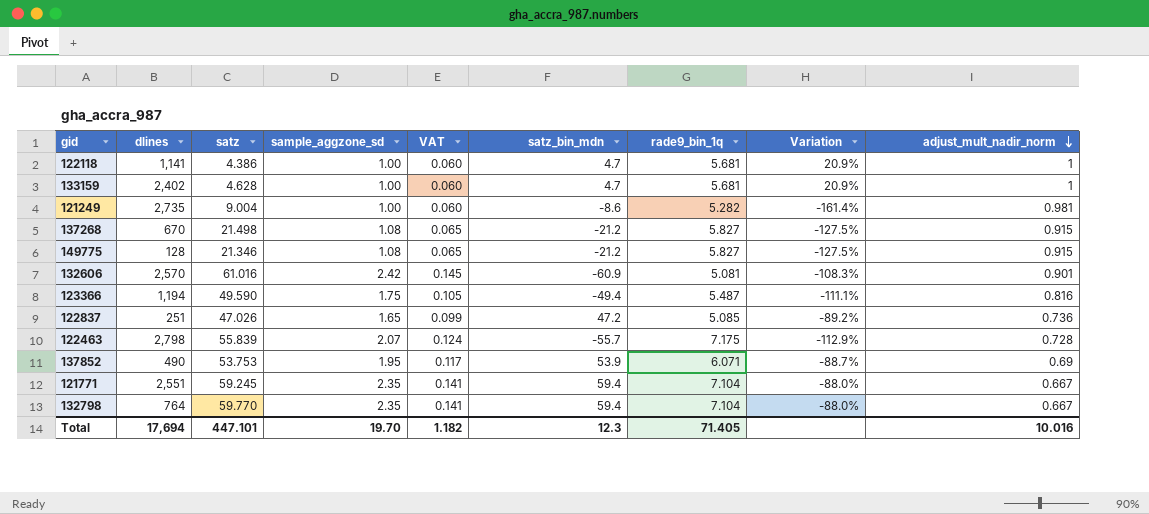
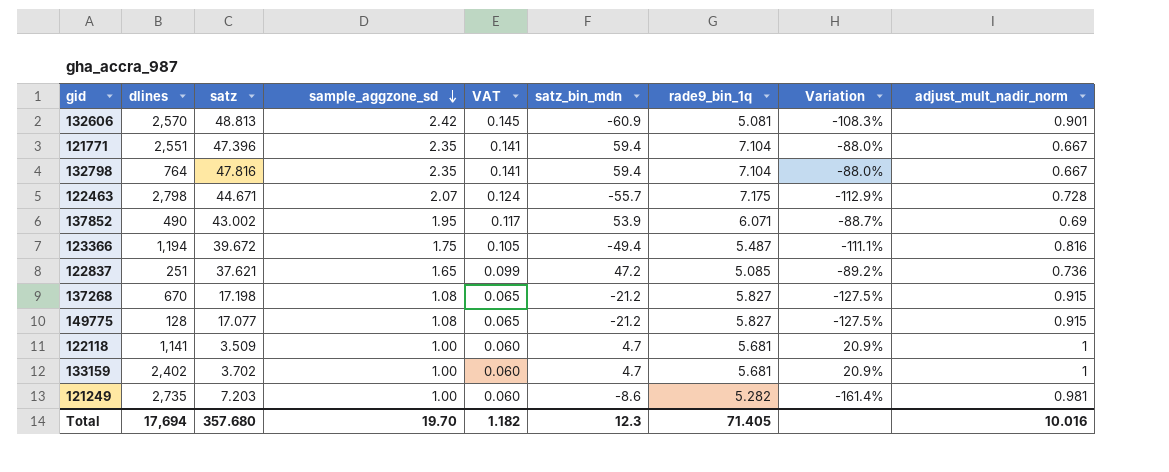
row order: adjust_mult_nadir_norm descending -> sample_aggzone_sd descending
132606 | satz: 61.016 -> 48.813
121771 | satz: 59.245 -> 47.396
132798 | satz: 59.770 -> 47.816
122463 | satz: 55.839 -> 44.671
137852 | satz: 53.753 -> 43.002
123366 | satz: 49.590 -> 39.672
122837 | satz: 47.026 -> 37.621
137268 | satz: 21.498 -> 17.198
149775 | satz: 21.346 -> 17.077
122118 | satz: 4.386 -> 3.509
133159 | satz: 4.628 -> 3.702
121249 | satz: 9.004 -> 7.203
Total | satz: 447.101 -> 357.680

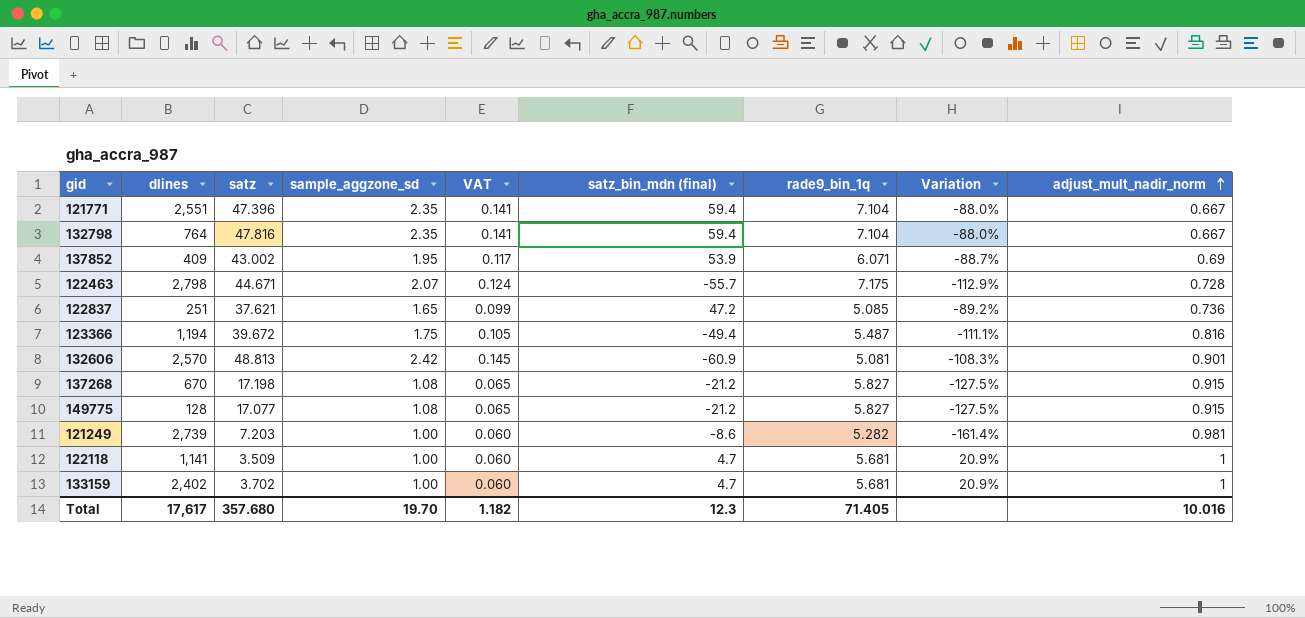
row order: sample_aggzone_sd descending -> adjust_mult_nadir_norm ascending
column name: satz_bin_mdn -> satz_bin_mdn (final)
137852 | dlines: 490 -> 409
121249 | dlines: 2,735 -> 2,739
Total | dlines: 17,694 -> 17,617

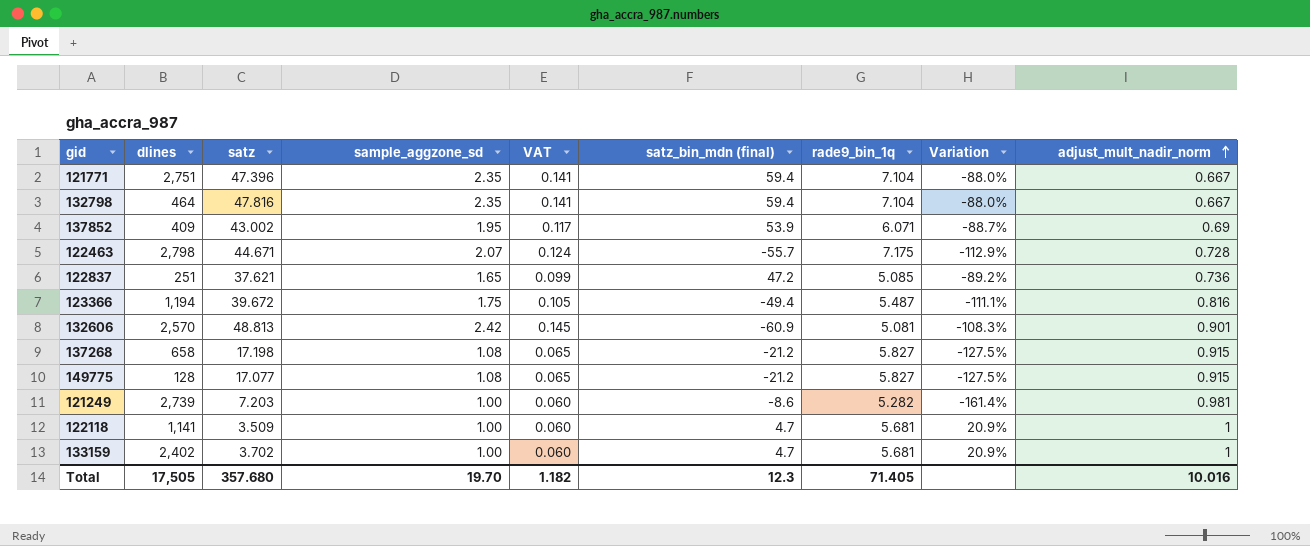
121771 | dlines: 2,551 -> 2,751
132798 | dlines: 764 -> 464
137268 | dlines: 670 -> 658
Total | dlines: 17,617 -> 17,505

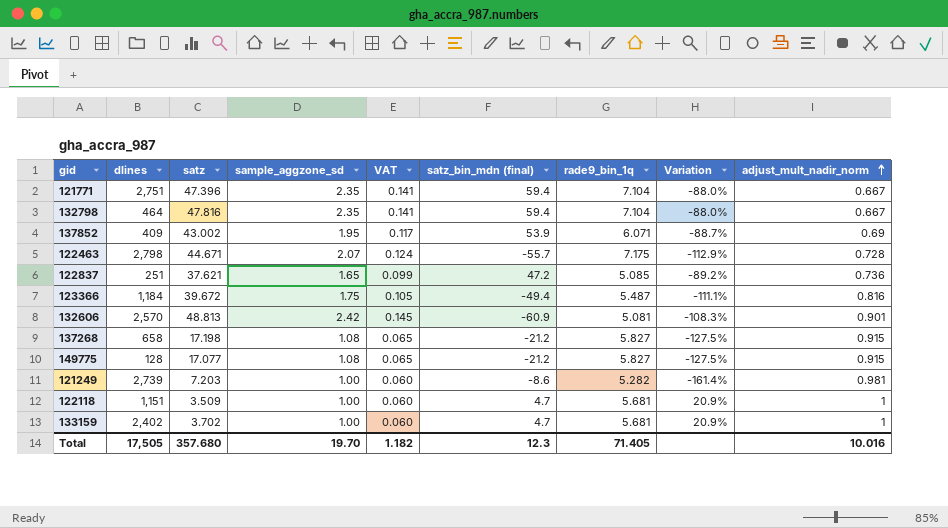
123366 | dlines: 1,194 -> 1,184
122118 | dlines: 1,141 -> 1,151

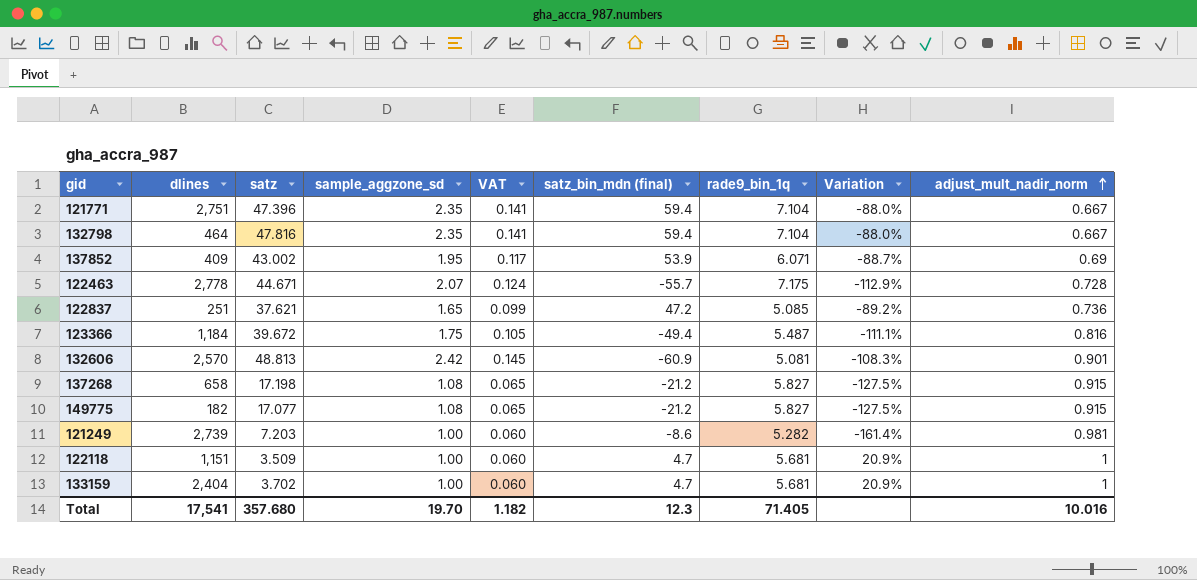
122463 | dlines: 2,798 -> 2,778
149775 | dlines: 128 -> 182
133159 | dlines: 2,402 -> 2,404
Total | dlines: 17,505 -> 17,541

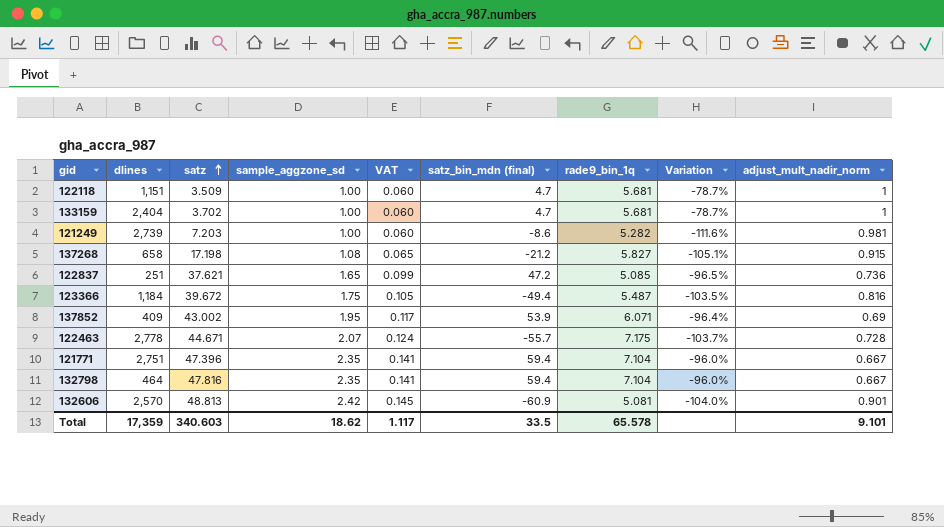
row order: adjust_mult_nadir_norm ascending -> satz ascending
column Variation | formula: ([rade9_bin_1q] - [satz_bin_mdn (final)]) / [satz_bin_mdn (final)] -> ([sample_aggzone_sd] - [satz_bin_mdn (final)]) / [satz_bin_mdn (final)]
row 149775: 182 | 17.077 | 1.08 | 0.065 | -21.2 | 5.827 | -127.5% | 0.915 -> none
Total | dlines: 17,541 -> 17,359
Total | satz: 357.680 -> 340.603
Total | sample_aggzone_sd: 19.70 -> 18.62
Total | VAT: 1.182 -> 1.117
Total | satz_bin_mdn (final): 12.3 -> 33.5
Total | rade9_bin_1q: 71.405 -> 65.578
Total | adjust_mult_nadir_norm: 10.016 -> 9.101

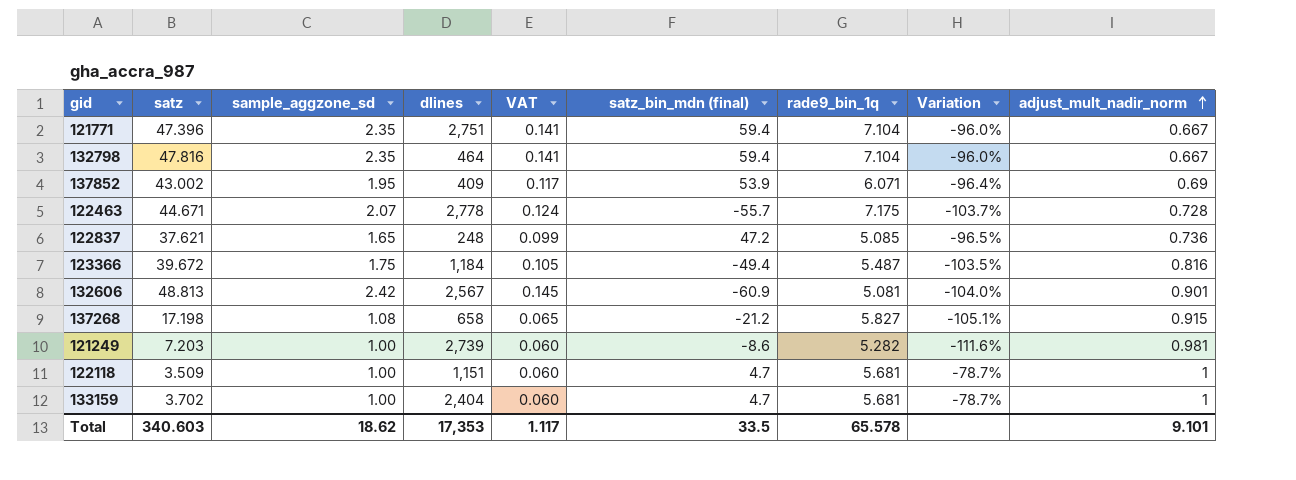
row order: satz ascending -> adjust_mult_nadir_norm ascending
column dlines | position: 2 -> 4
122837 | dlines: 251 -> 248
132606 | dlines: 2,570 -> 2,567
Total | dlines: 17,359 -> 17,353

